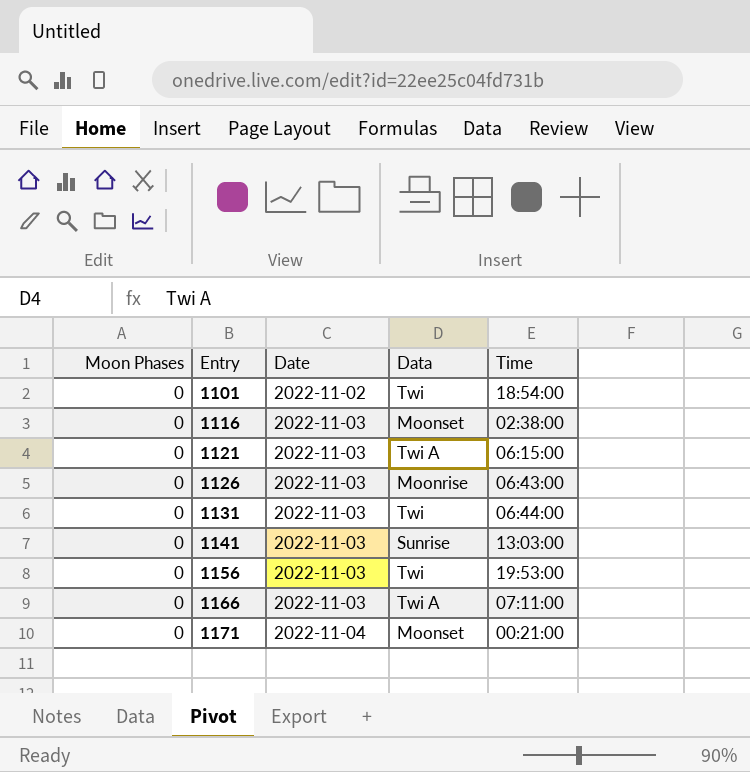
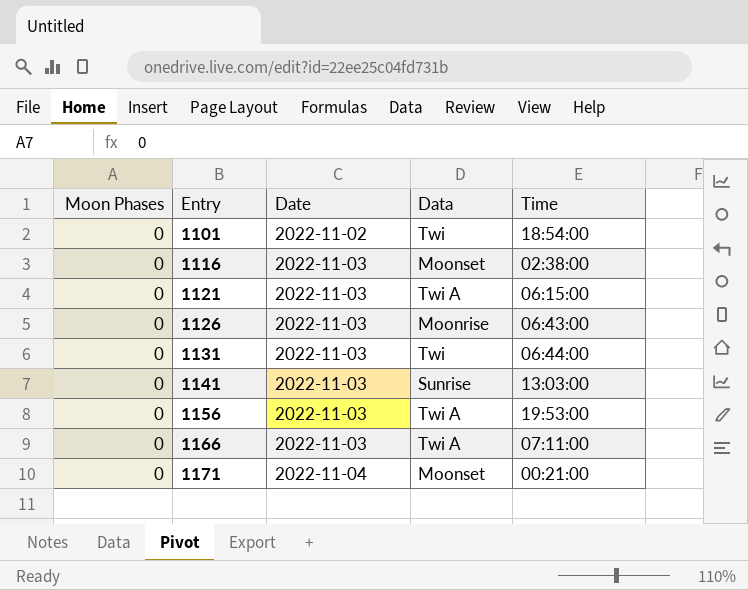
1156 | Data: Twi -> Twi A

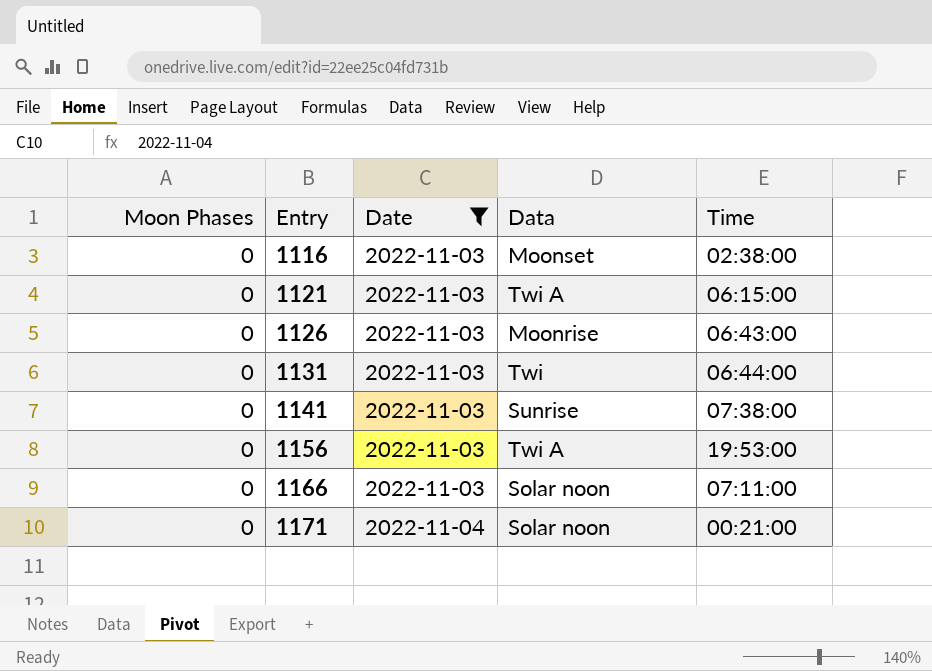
filter: none -> Date != 2022-11-02
1141 | Time: 13:03:00 -> 07:38:00
1166 | Data: Twi A -> Solar noon
1171 | Data: Moonset -> Solar noon

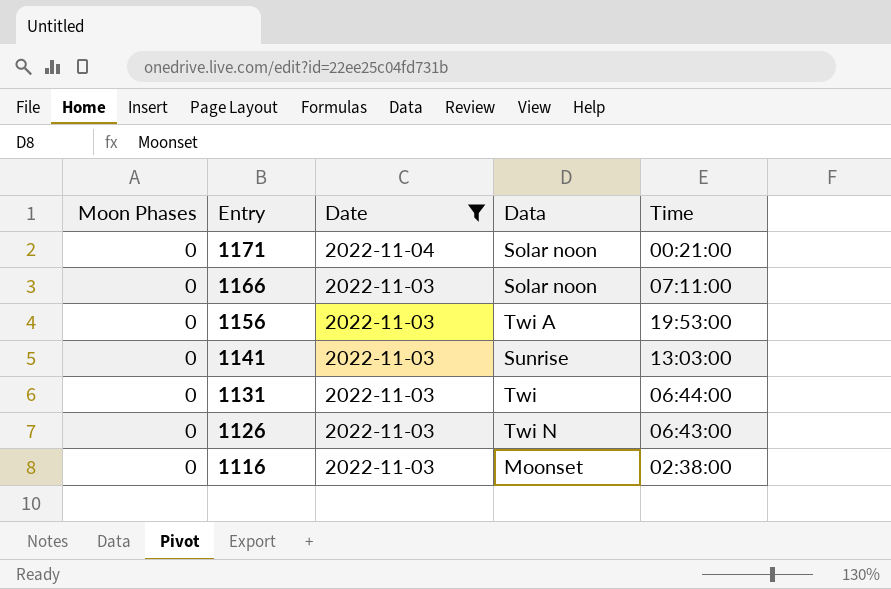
row order: Entry ascending -> Entry descending
row 1121: 0 | 2022-11-03 | Twi A | 06:15:00 -> none
1141 | Time: 07:38:00 -> 13:03:00
1126 | Data: Moonrise -> Twi N

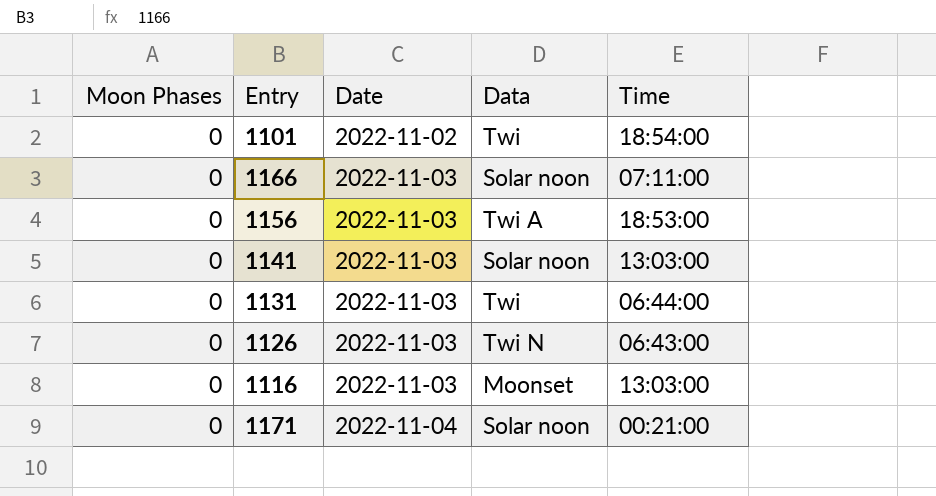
filter: Date != 2022-11-02 -> none
row order: Entry descending -> Date ascending
1156 | Time: 19:53:00 -> 18:53:00
1141 | Data: Sunrise -> Solar noon
1116 | Time: 02:38:00 -> 13:03:00

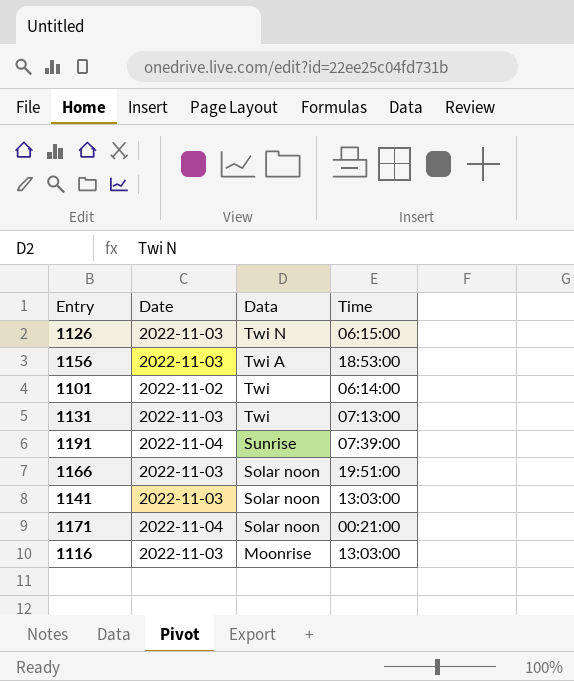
row order: Date ascending -> Data descending
column Moon Phases | position: 1 -> none
1126 | Time: 06:43:00 -> 06:15:00
1101 | Time: 18:54:00 -> 06:14:00
1131 | Time: 06:44:00 -> 07:13:00
row 1191: none -> 2022-11-04 | Sunrise | 07:39:00
1166 | Time: 07:11:00 -> 19:51:00
1116 | Data: Moonset -> Moonrise

